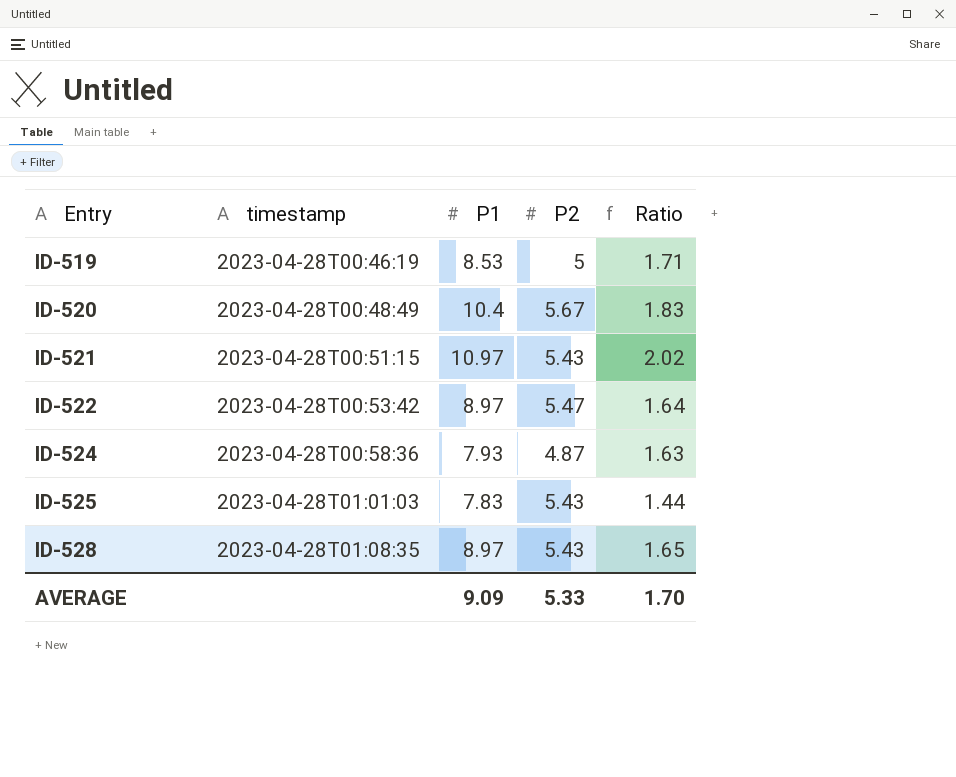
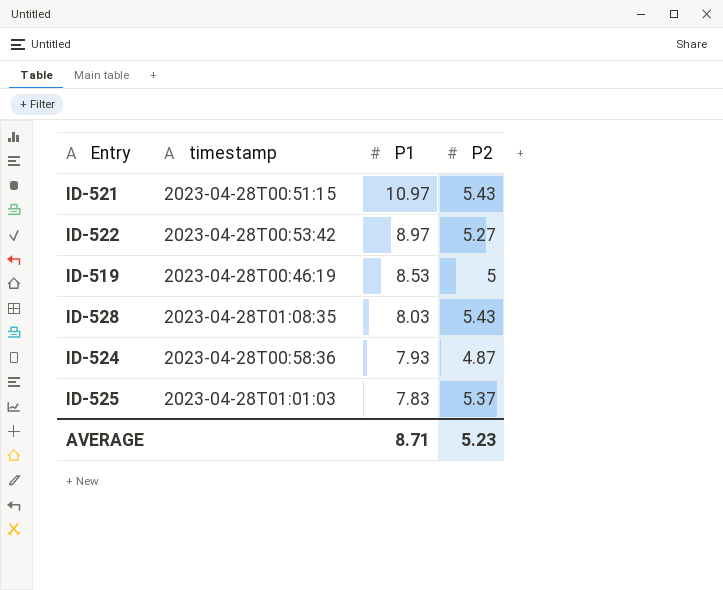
row order: Entry ascending -> P1 descending
column Ratio | formula: [P1] / [P2] -> none
row ID-520: 2023-04-28T00:48:49 | 10.4 | 5.67 | 1.83 -> none
ID-522 | P2: 5.47 -> 5.27
ID-528 | P1: 8.97 -> 8.03
ID-525 | P2: 5.43 -> 5.37
AVERAGE | P1: 9.09 -> 8.71
AVERAGE | P2: 5.33 -> 5.23

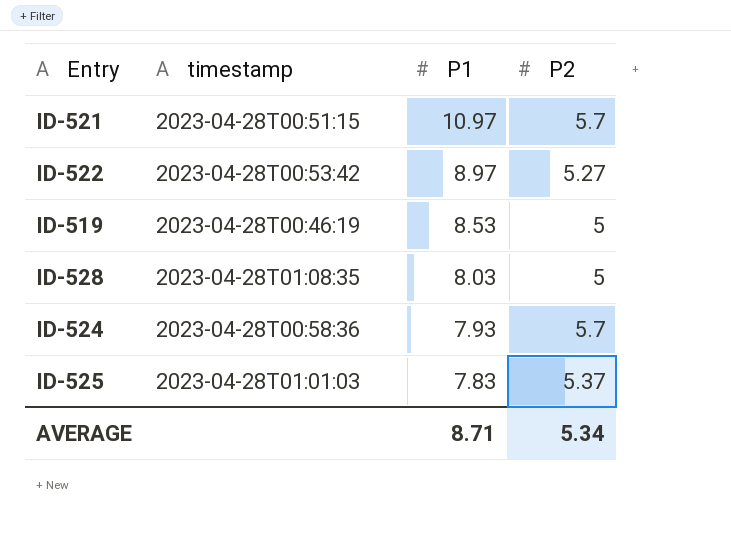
ID-521 | P2: 5.43 -> 5.7
ID-528 | P2: 5.43 -> 5
ID-524 | P2: 4.87 -> 5.7
AVERAGE | P2: 5.23 -> 5.34

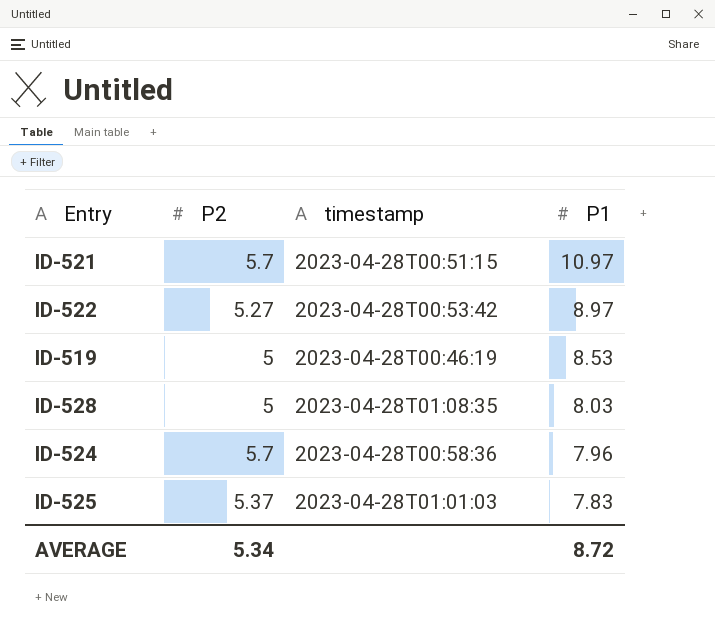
column P2 | position: 4 -> 2
ID-524 | P1: 7.93 -> 7.96
AVERAGE | P1: 8.71 -> 8.72

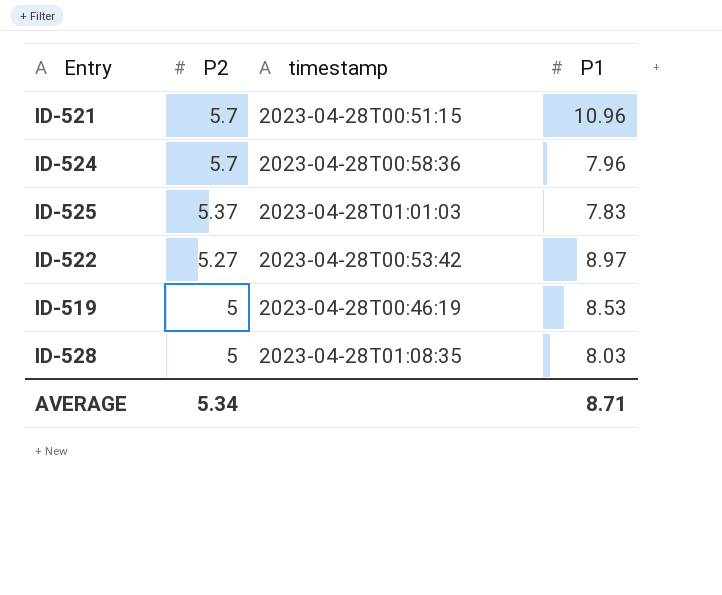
row order: P1 descending -> P2 descending
ID-521 | P1: 10.97 -> 10.96
AVERAGE | P1: 8.72 -> 8.71

